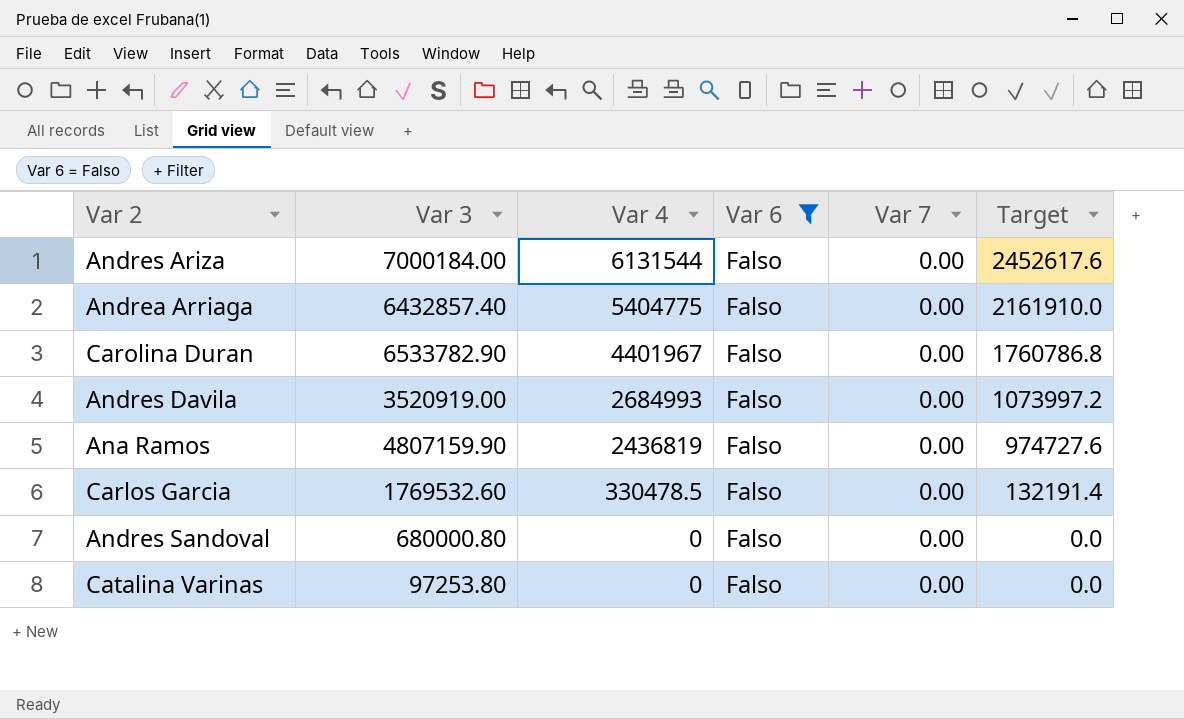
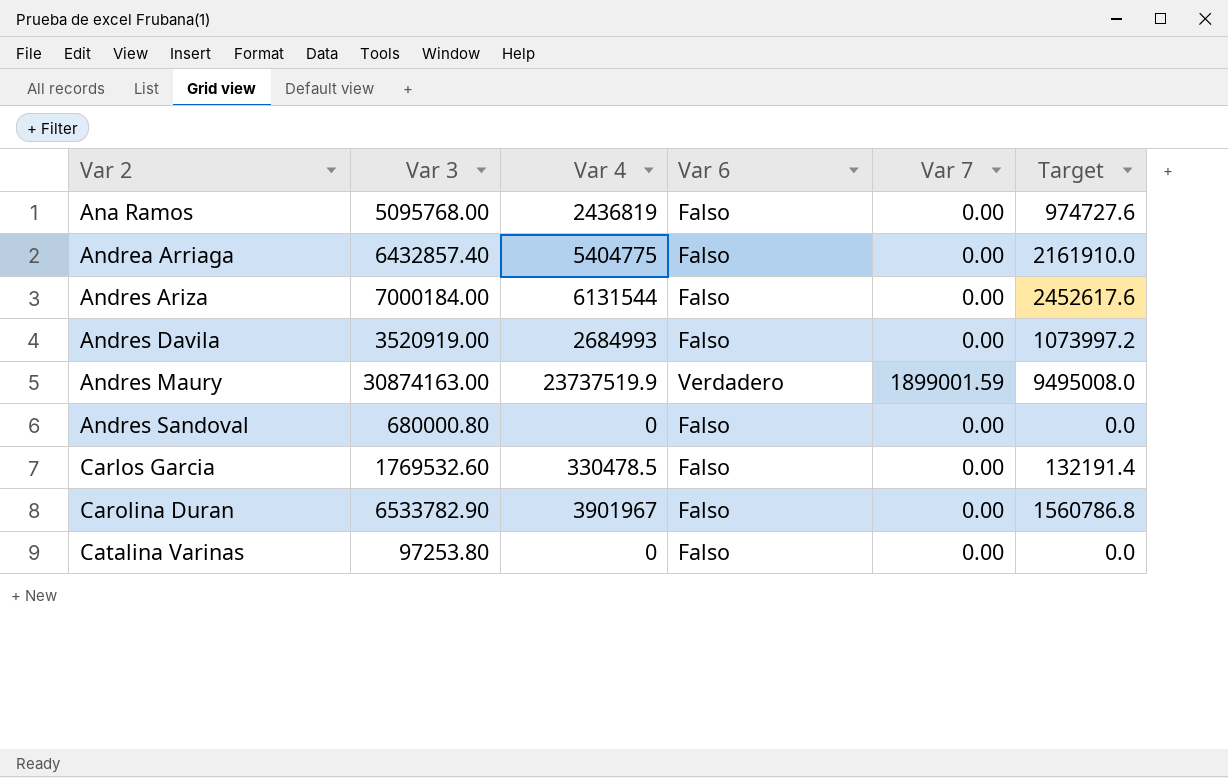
filter: Var 6 = Falso -> none
row order: Var 4 descending -> Var 2 ascending
Ana Ramos | Var 3: 4807159.90 -> 5095768.00
Carolina Duran | Var 4: 4401967 -> 3901967
Carolina Duran | Target: 1760786.8 -> 1560786.8

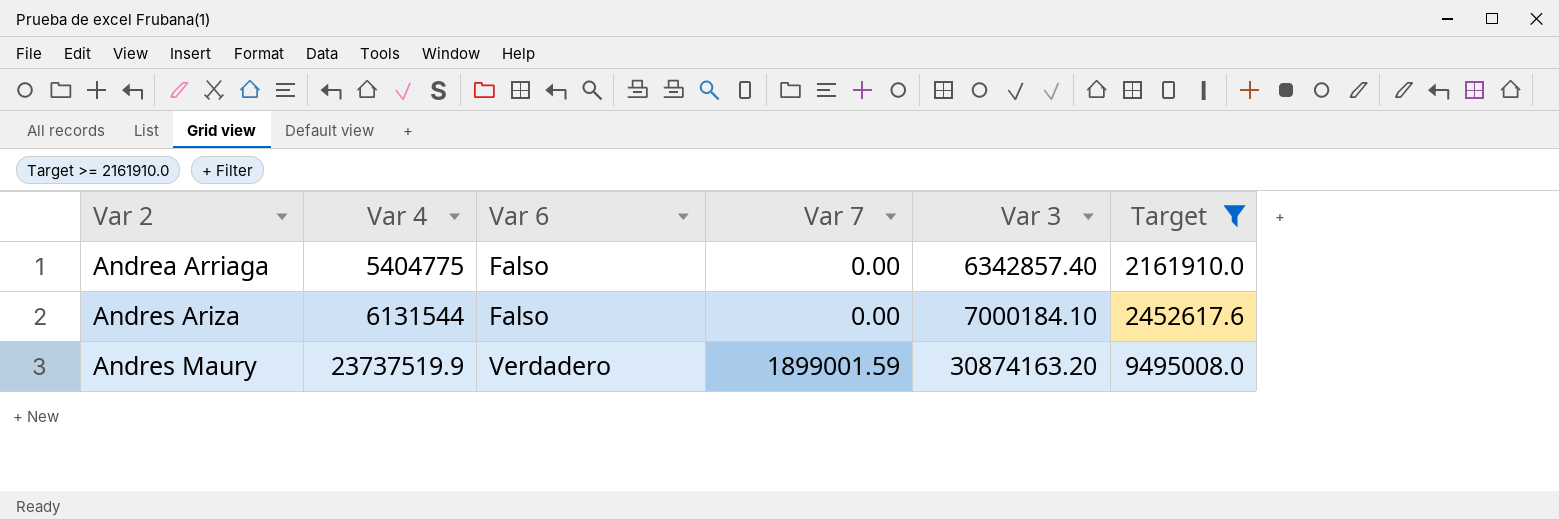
filter: none -> Target >= 2161910.0
column Var 3 | position: 2 -> 5
Andrea Arriaga | Var 3: 6432857.40 -> 6342857.40
Andres Ariza | Var 3: 7000184.00 -> 7000184.10
Andres Maury | Var 3: 30874163.00 -> 30874163.20

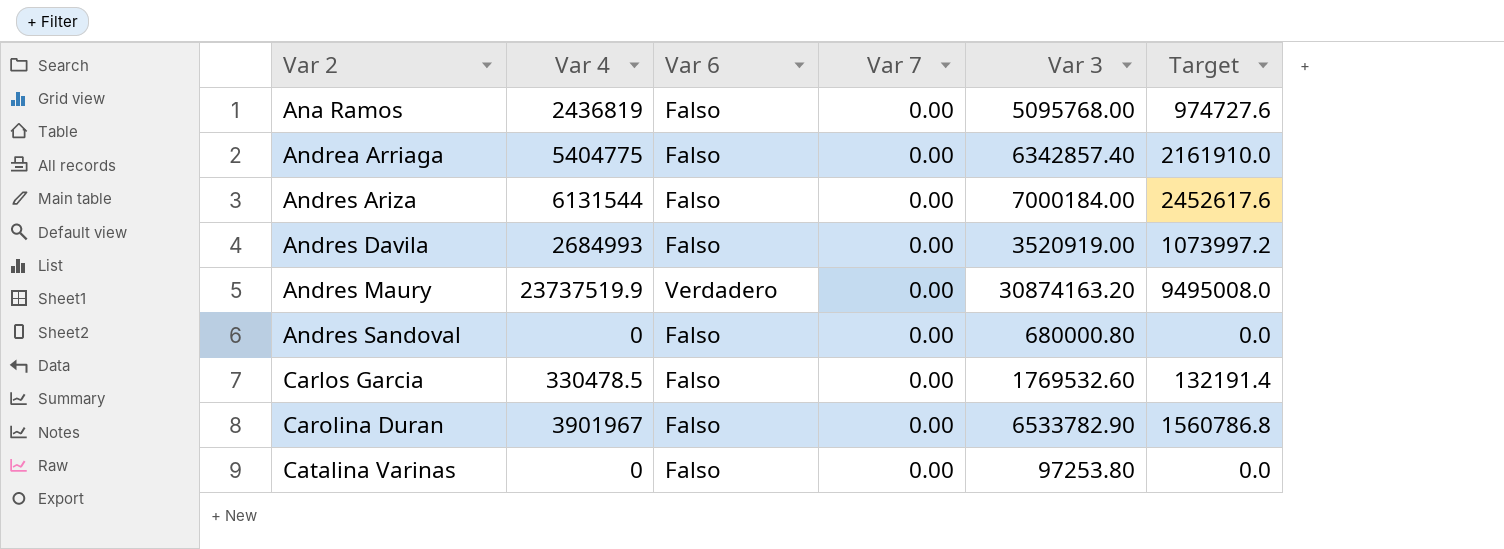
filter: Target >= 2161910.0 -> none
Andres Ariza | Var 3: 7000184.10 -> 7000184.00
Andres Maury | Var 7: 1899001.59 -> 0.00

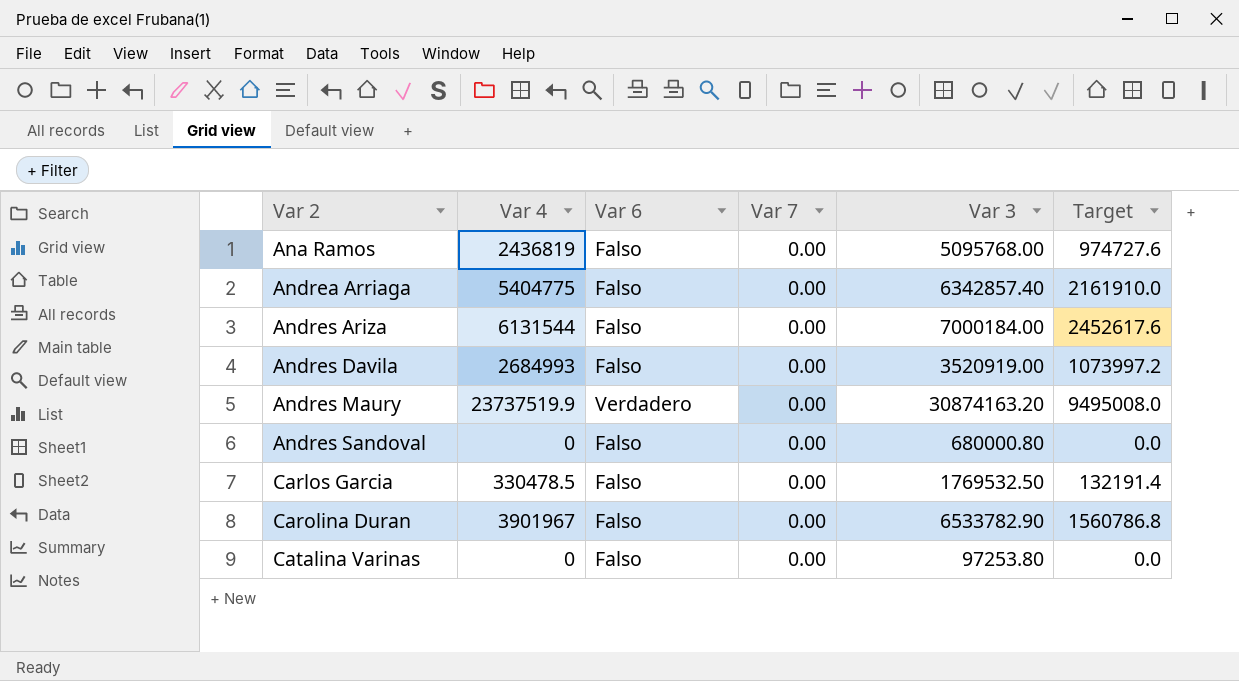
Carlos Garcia | Var 3: 1769532.60 -> 1769532.50

